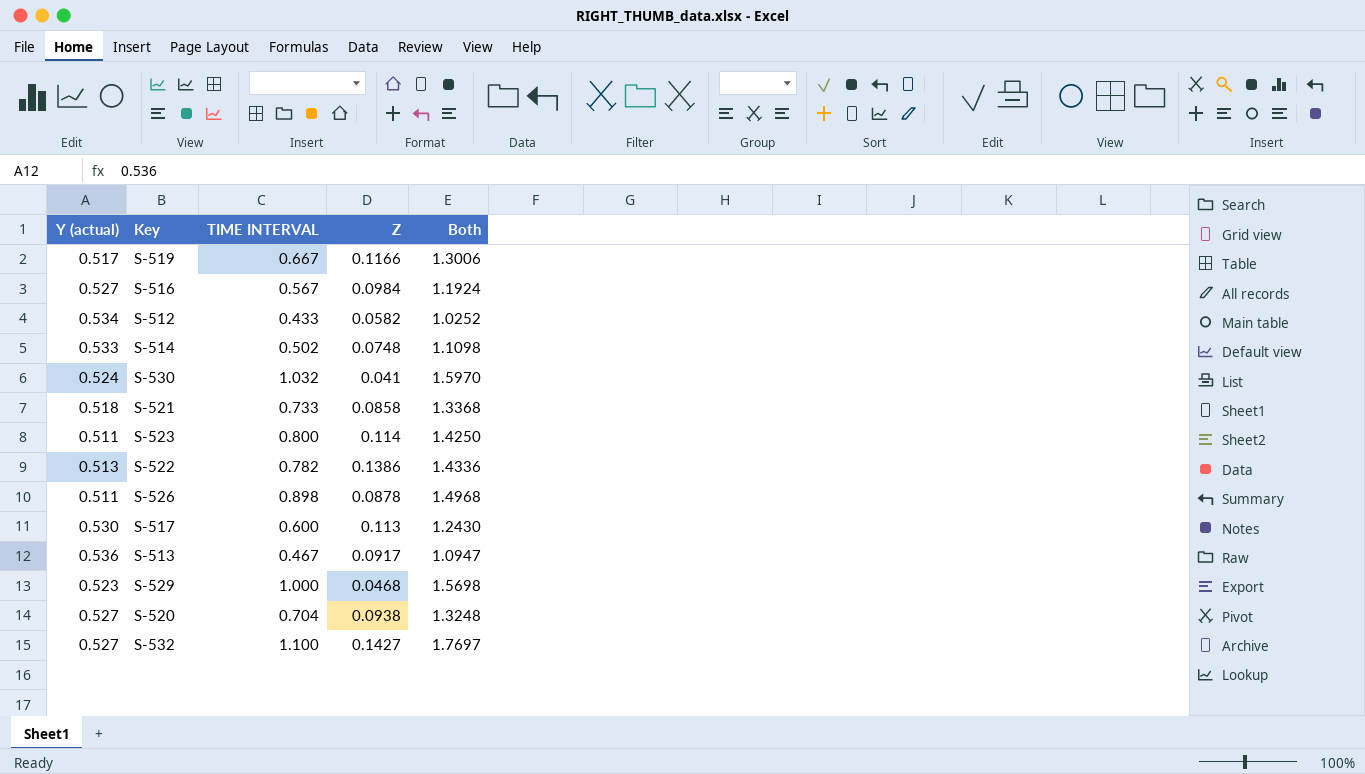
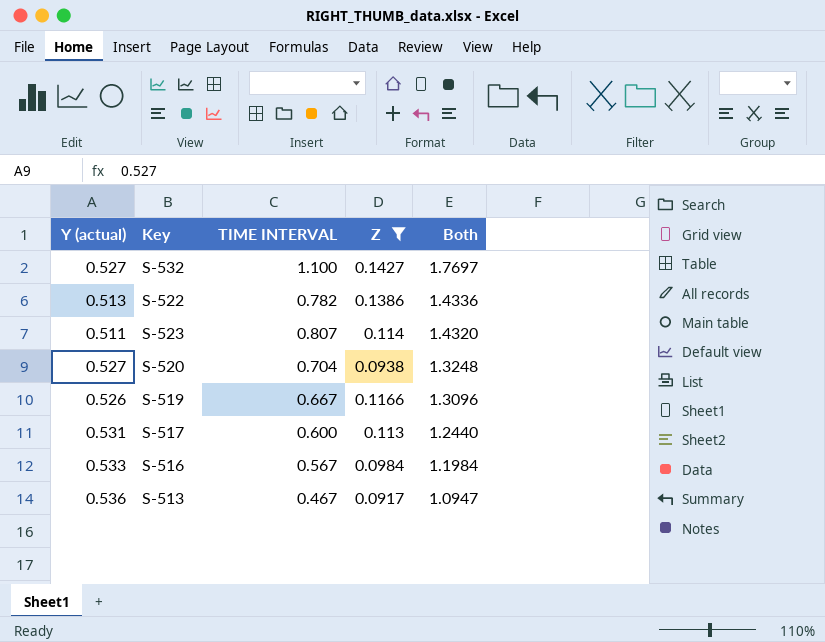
filter: none -> Z >= 0.0917
row order: none -> Both descending
S-523 | TIME INTERVAL: 0.800 -> 0.807
S-523 | Both: 1.4250 -> 1.4320
S-519 | Y (actual): 0.517 -> 0.526
S-519 | Both: 1.3006 -> 1.3096
S-517 | Y (actual): 0.530 -> 0.531
S-517 | Both: 1.2430 -> 1.2440
S-516 | Y (actual): 0.527 -> 0.533
S-516 | Both: 1.1924 -> 1.1984

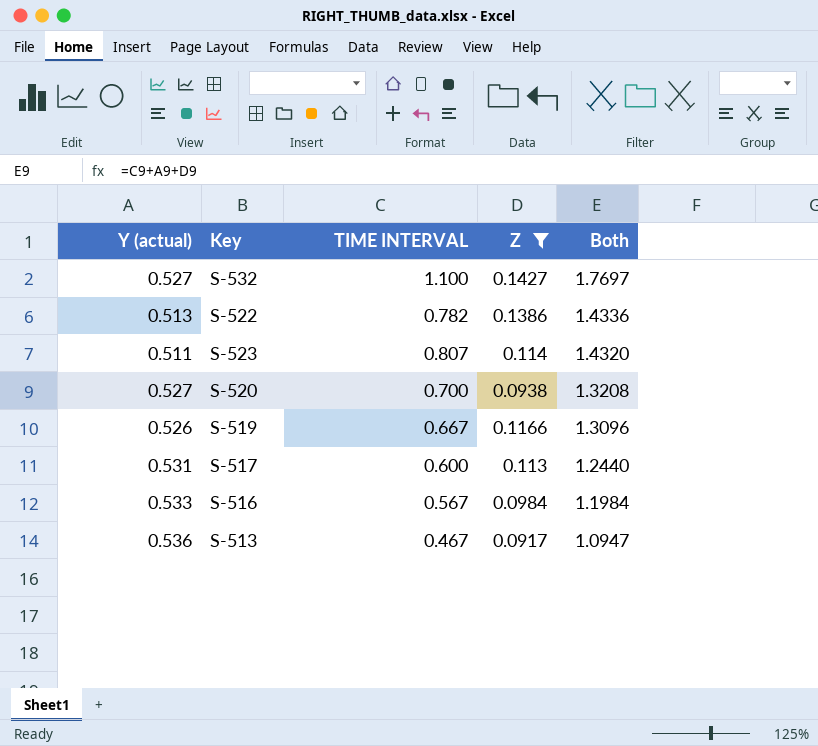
S-520 | TIME INTERVAL: 0.704 -> 0.700
S-520 | Both: 1.3248 -> 1.3208

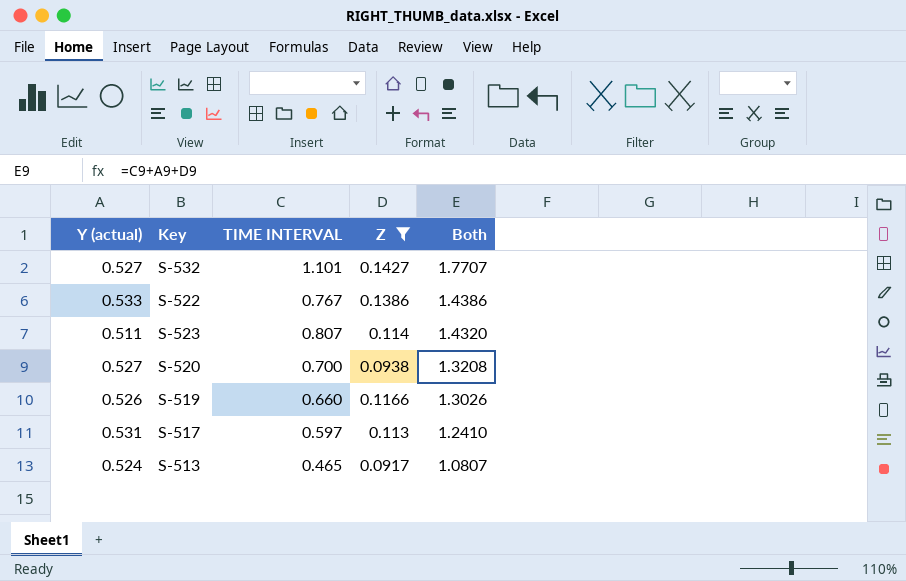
row S-516: 0.533 | 0.567 | 0.0984 | 1.1984 -> none
S-532 | TIME INTERVAL: 1.100 -> 1.101
S-532 | Both: 1.7697 -> 1.7707
S-522 | Y (actual): 0.513 -> 0.533
S-522 | TIME INTERVAL: 0.782 -> 0.767
S-522 | Both: 1.4336 -> 1.4386
S-519 | TIME INTERVAL: 0.667 -> 0.660
S-519 | Both: 1.3096 -> 1.3026
S-517 | TIME INTERVAL: 0.600 -> 0.597
S-517 | Both: 1.2440 -> 1.2410
S-513 | Y (actual): 0.536 -> 0.524
S-513 | TIME INTERVAL: 0.467 -> 0.465
S-513 | Both: 1.0947 -> 1.0807

